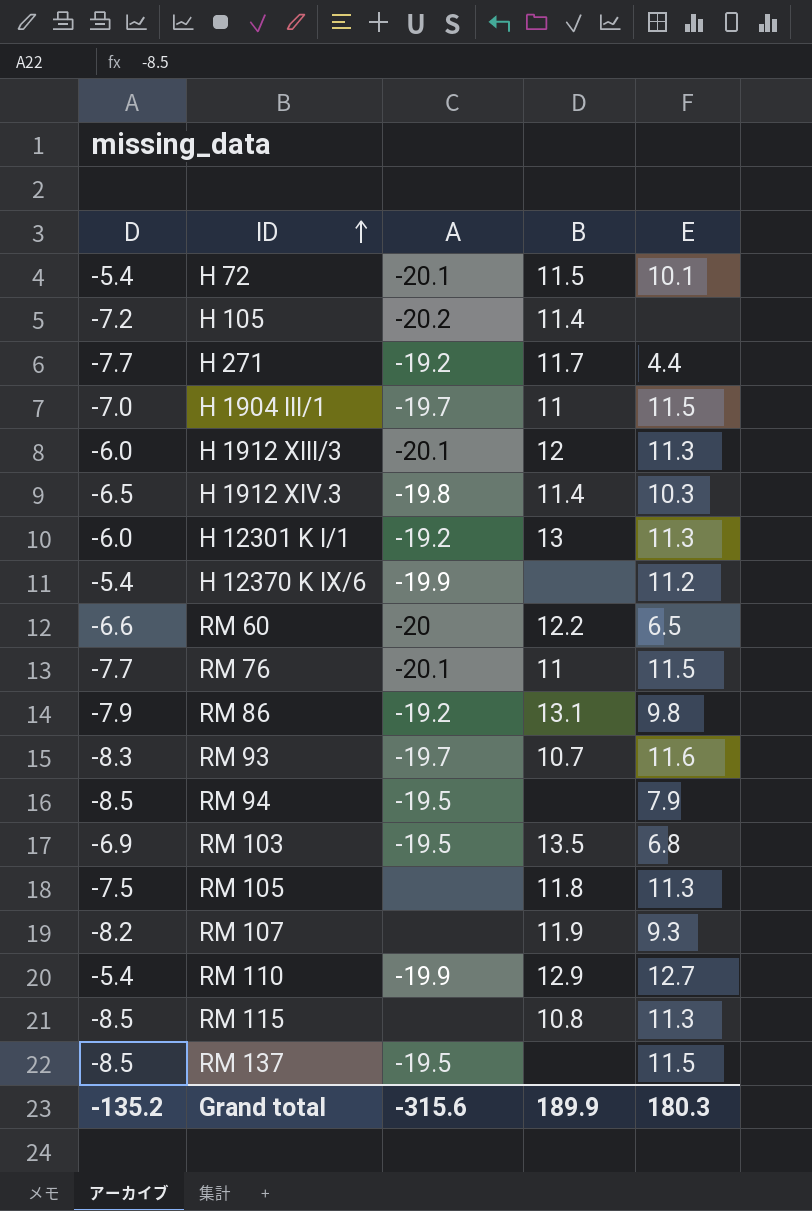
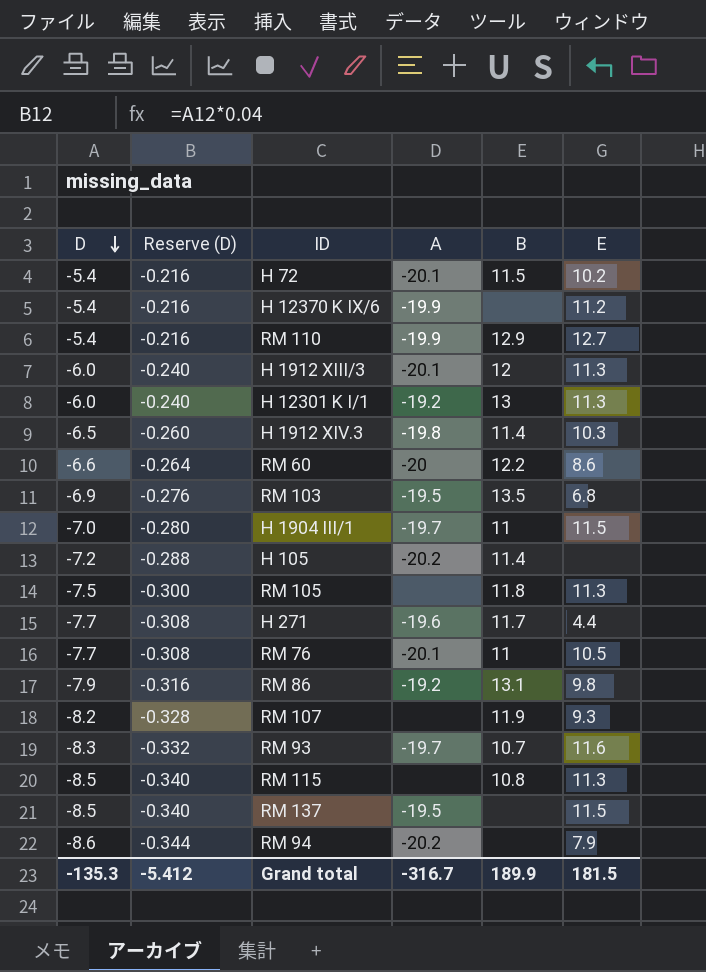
row order: ID ascending -> D descending
column Reserve (D) | formula: none -> [D] * 0.04
H 72 | E: 10.1 -> 10.2
RM 60 | E: 6.5 -> 8.6
H 271 | A: -19.2 -> -19.6
RM 76 | E: 11.5 -> 10.5
RM 94 | D: -8.5 -> -8.6
RM 94 | A: -19.5 -> -20.2
Grand total | D: -135.2 -> -135.3
Grand total | A: -315.6 -> -316.7
Grand total | E: 180.3 -> 181.5

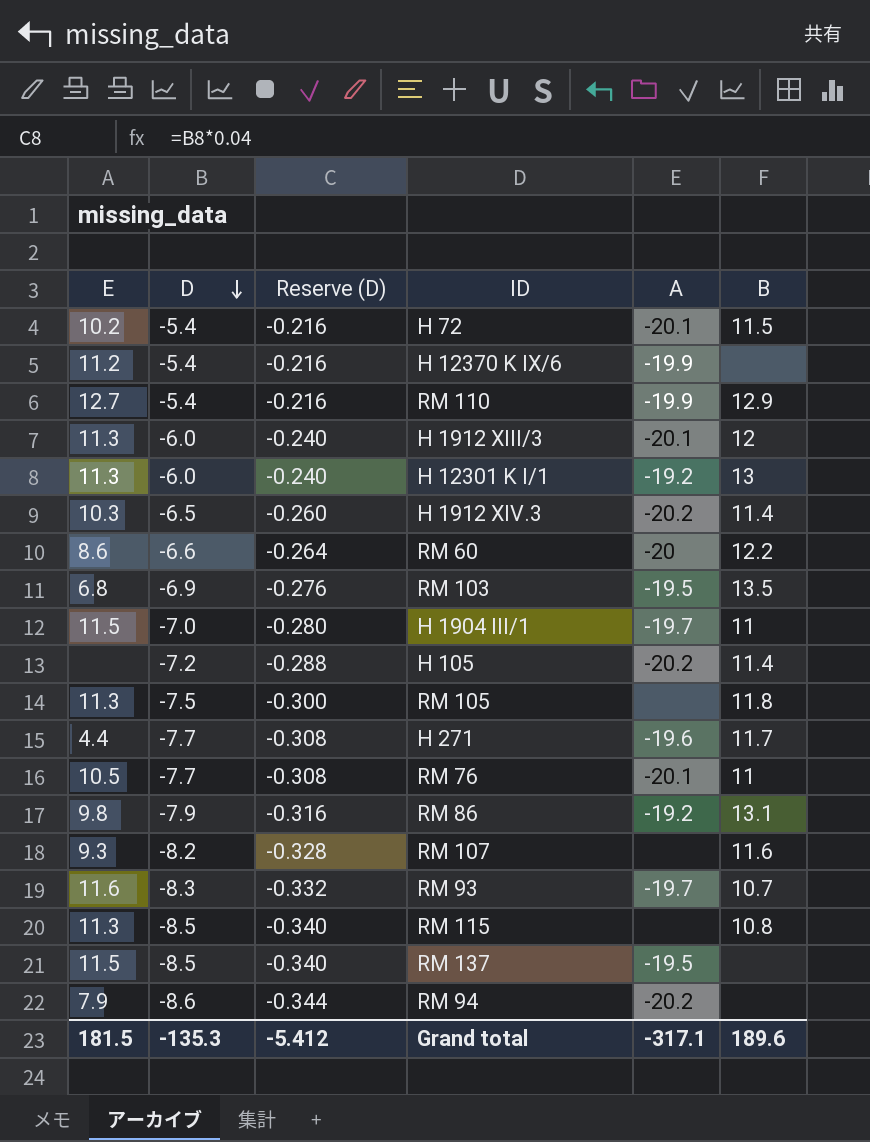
column E | position: 6 -> 1
H 1912 XIV.3 | A: -19.8 -> -20.2
RM 107 | B: 11.9 -> 11.6
Grand total | A: -316.7 -> -317.1
Grand total | B: 189.9 -> 189.6

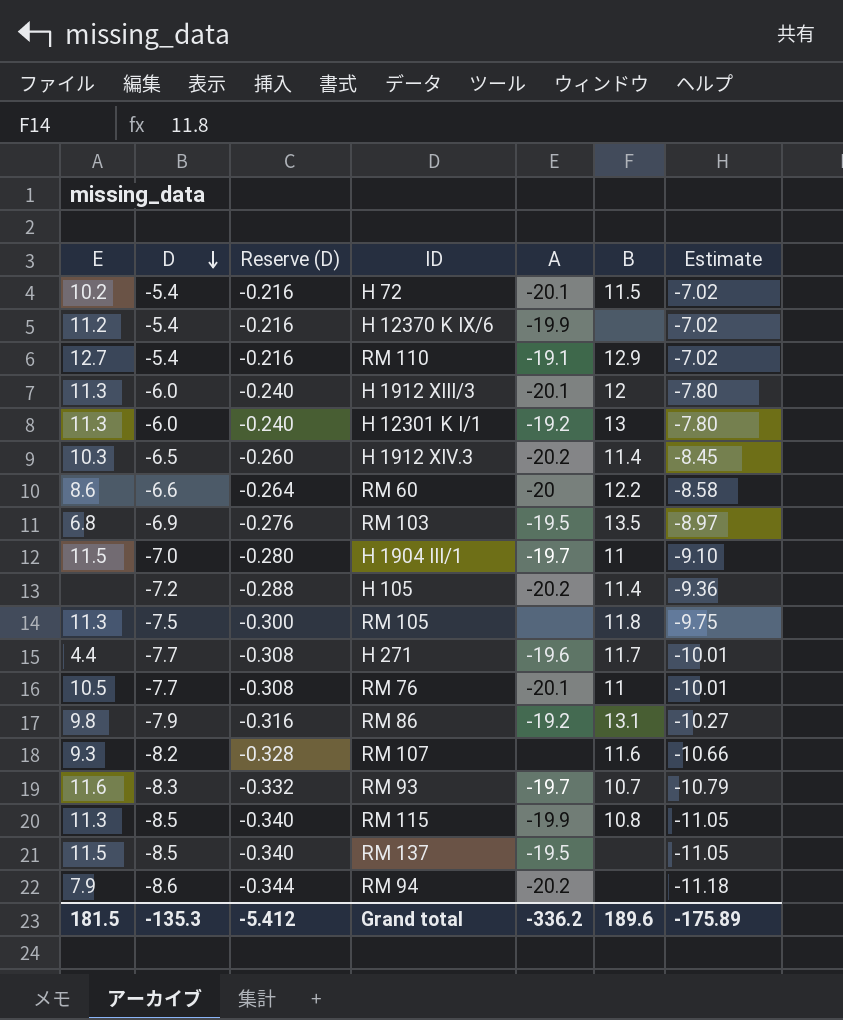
column Estimate | formula: none -> [D] * 1.3
RM 110 | A: -19.9 -> -19.1
RM 115 | A: none -> -19.9
Grand total | A: -317.1 -> -336.2

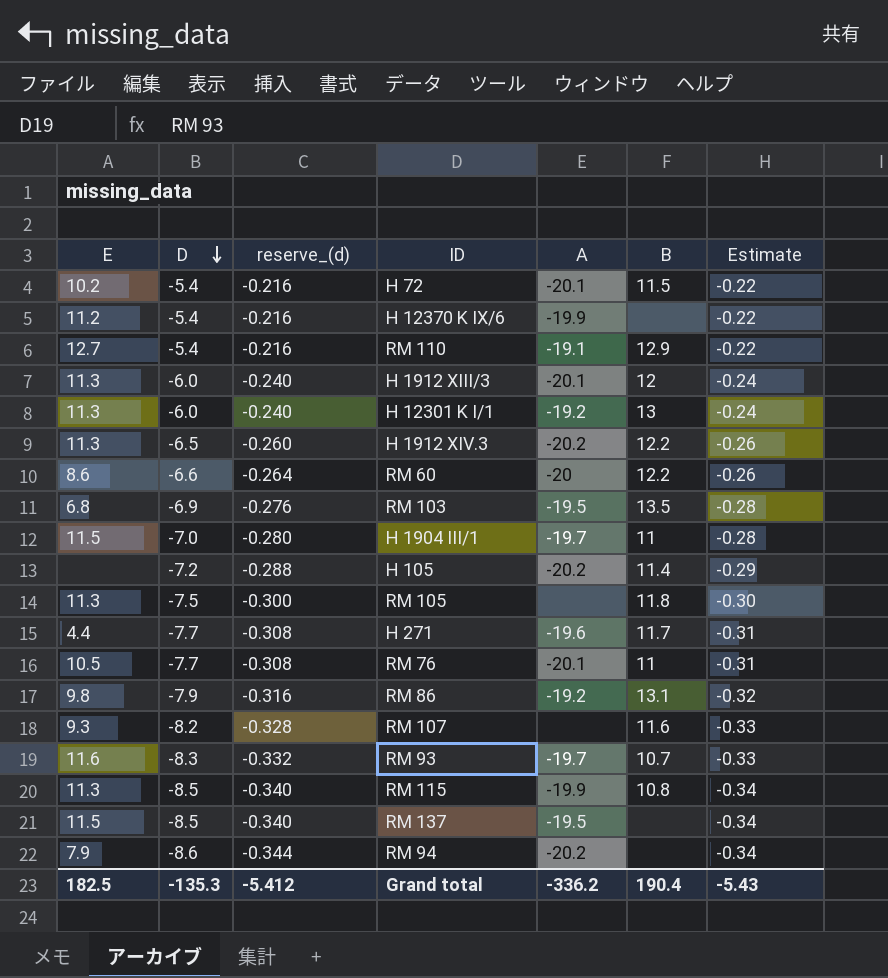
column name: Reserve (D) -> reserve_(d)
column Estimate | formula: [D] * 1.3 -> [D] * 0.04
H 1912 XIV.3 | E: 10.3 -> 11.3
H 1912 XIV.3 | B: 11.4 -> 12.2
Grand total | E: 181.5 -> 182.5
Grand total | B: 189.6 -> 190.4
Grand total | Estimate: -175.89 -> -5.43

